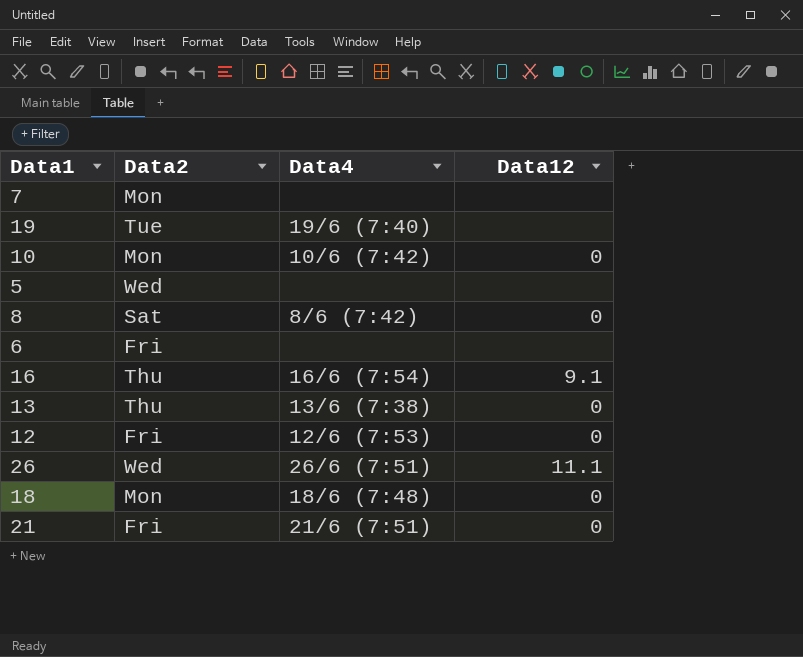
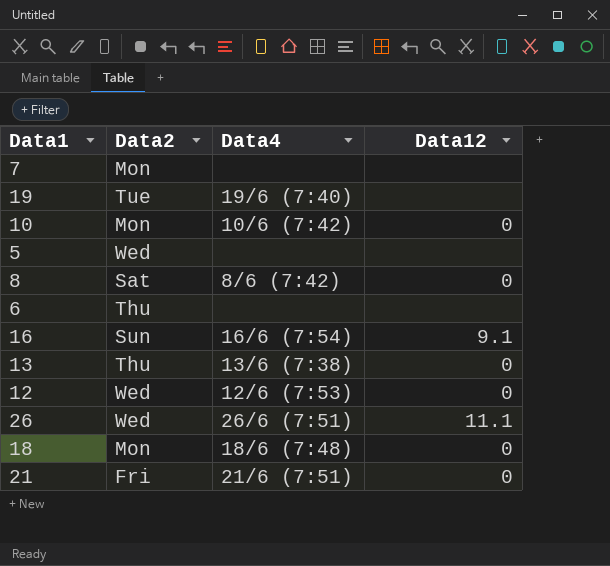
6 | Data2: Fri -> Thu
16 | Data2: Thu -> Sun
12 | Data2: Fri -> Wed

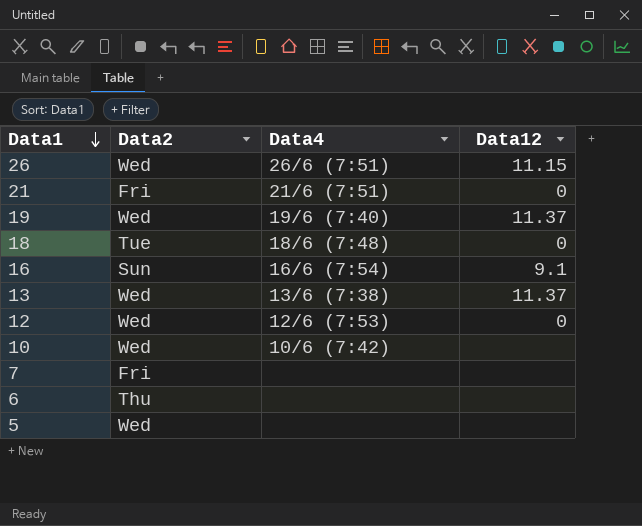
row order: none -> Data1 descending
row 8: Sat | 8/6 (7:42) | 0 -> none
26 | Data12: 11.1 -> 11.15
19 | Data2: Tue -> Wed
19 | Data12: none -> 11.37
18 | Data2: Mon -> Tue
13 | Data2: Thu -> Wed
13 | Data12: 0 -> 11.37
10 | Data2: Mon -> Wed
10 | Data12: 0 -> none
7 | Data2: Mon -> Fri

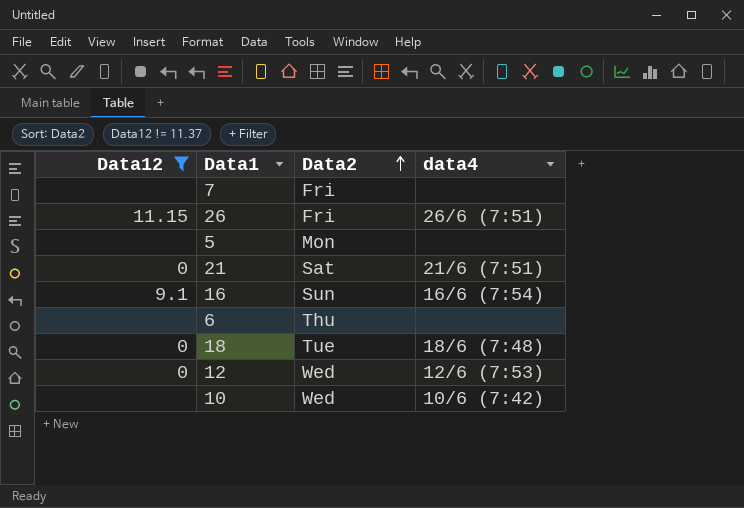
filter: none -> Data12 != 11.37
row order: Data1 descending -> Data2 ascending
column Data12 | position: 4 -> 1
column name: Data4 -> data4
26 | Data2: Wed -> Fri
5 | Data2: Wed -> Mon
21 | Data2: Fri -> Sat

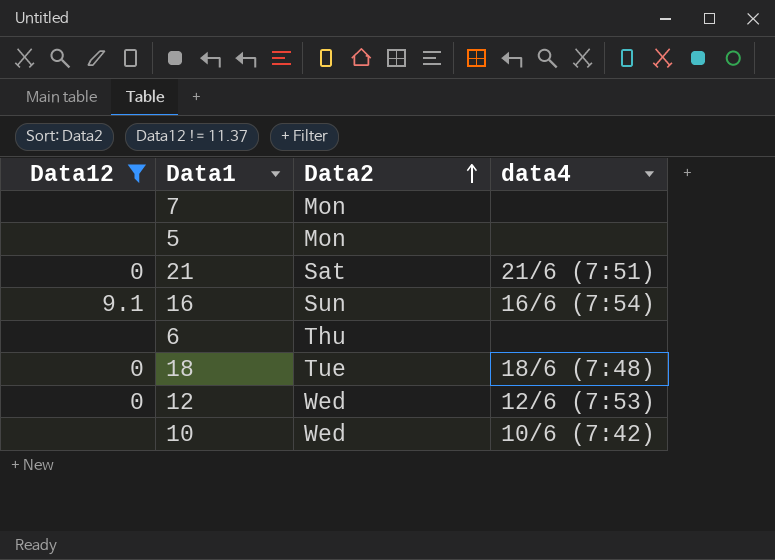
row 26: 11.15 | Fri | 26/6 (7:51) -> none
7 | Data2: Fri -> Mon

